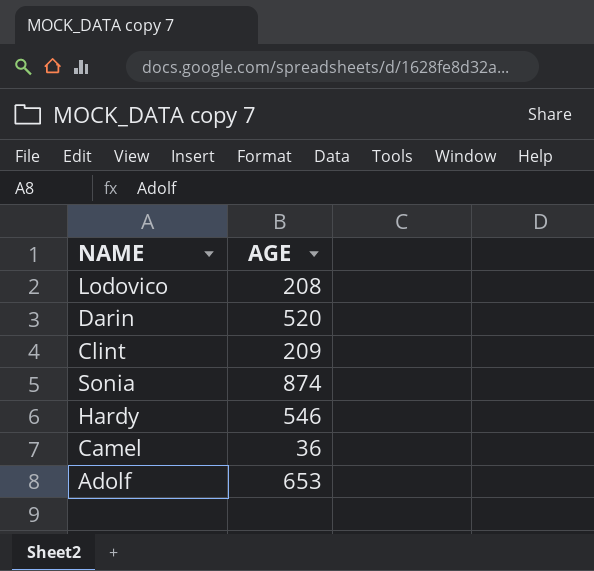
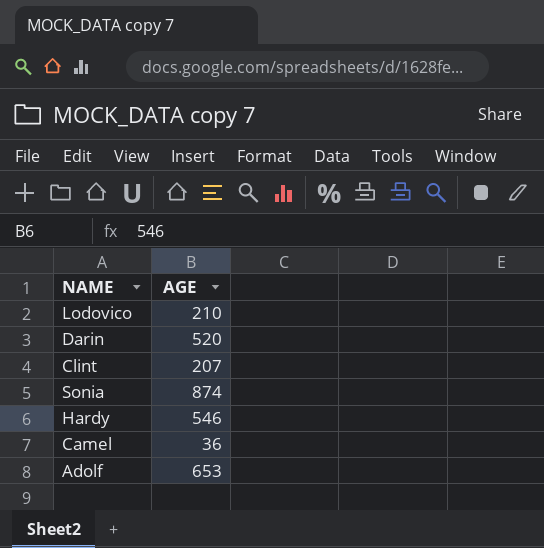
Lodovico | AGE: 208 -> 210
Clint | AGE: 209 -> 207

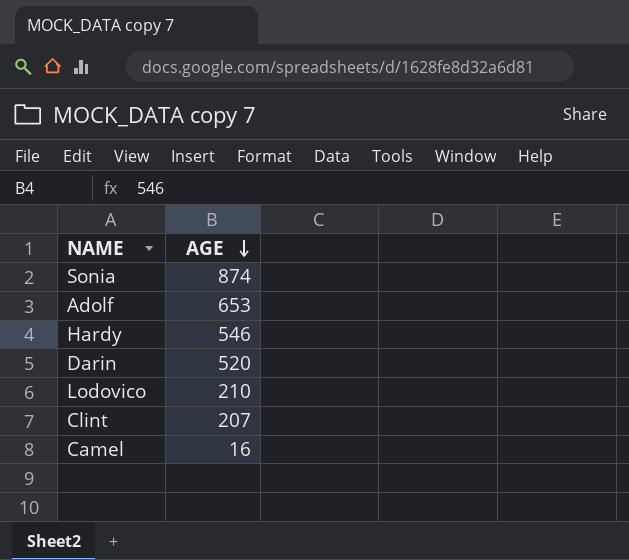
row order: none -> AGE descending
Camel | AGE: 36 -> 16

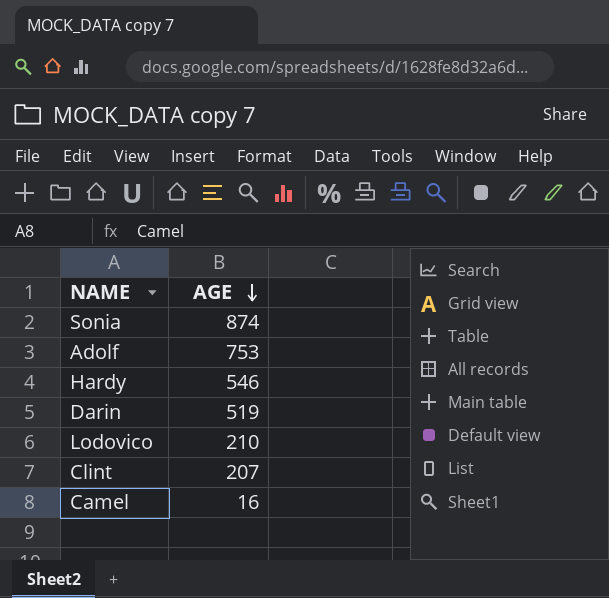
Adolf | AGE: 653 -> 753
Darin | AGE: 520 -> 519

